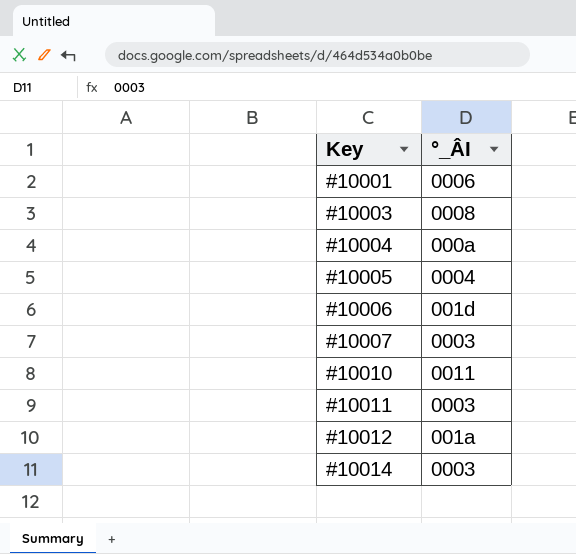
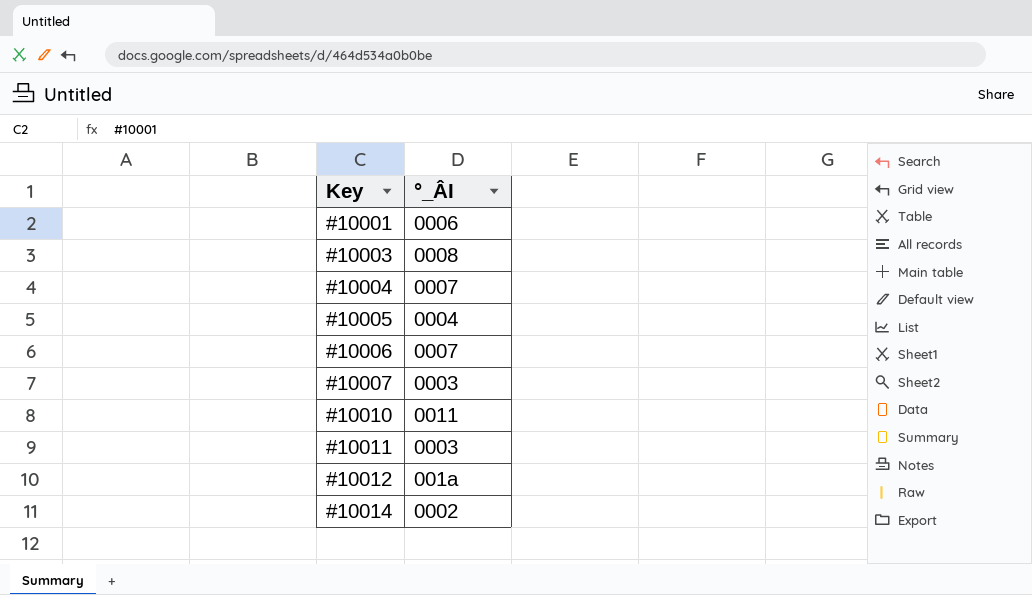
#10004 | °_ÂI: 000a -> 0007
#10006 | °_ÂI: 001d -> 0007
#10014 | °_ÂI: 0003 -> 0002

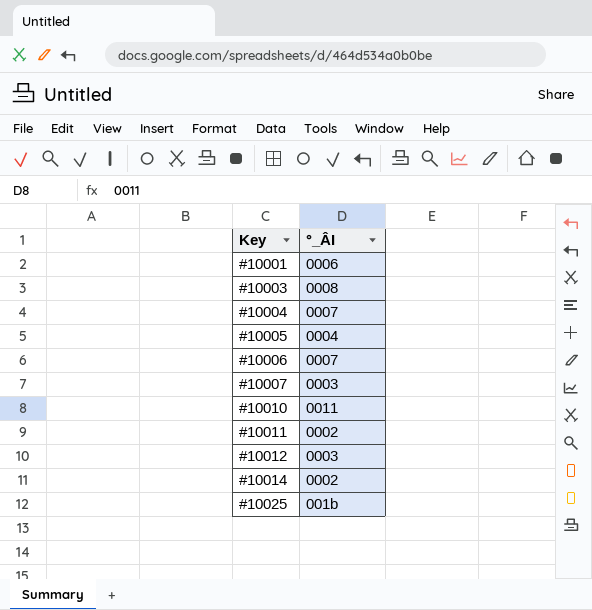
#10011 | °_ÂI: 0003 -> 0002
#10012 | °_ÂI: 001a -> 0003
row #10025: none -> 001b

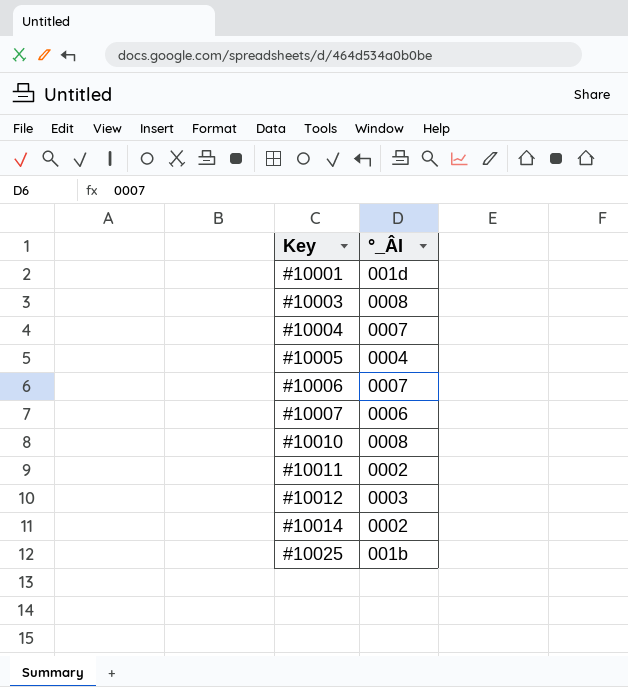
#10001 | °_ÂI: 0006 -> 001d
#10007 | °_ÂI: 0003 -> 0006
#10010 | °_ÂI: 0011 -> 0008

